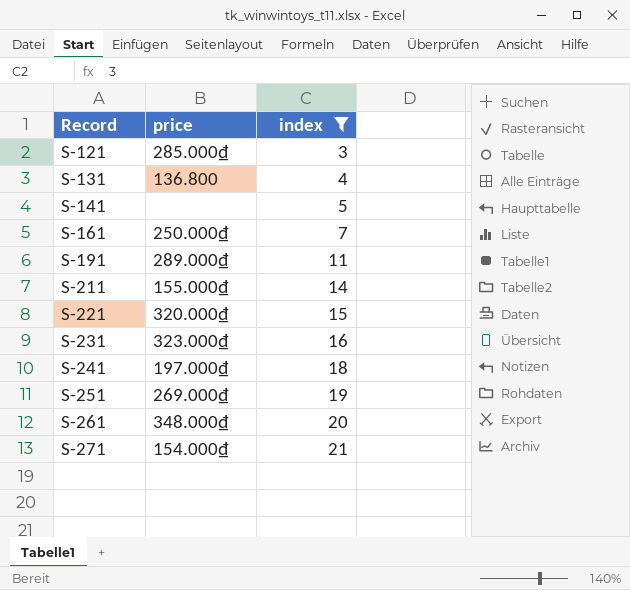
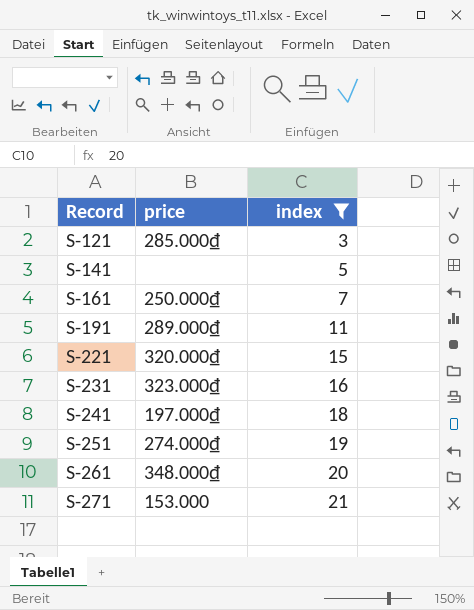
row S-131: 136.800 | 4 -> none
row S-211: 155.000₫ | 14 -> none
S-251 | price: 269.000₫ -> 274.000₫
S-271 | price: 154.000₫ -> 153.000

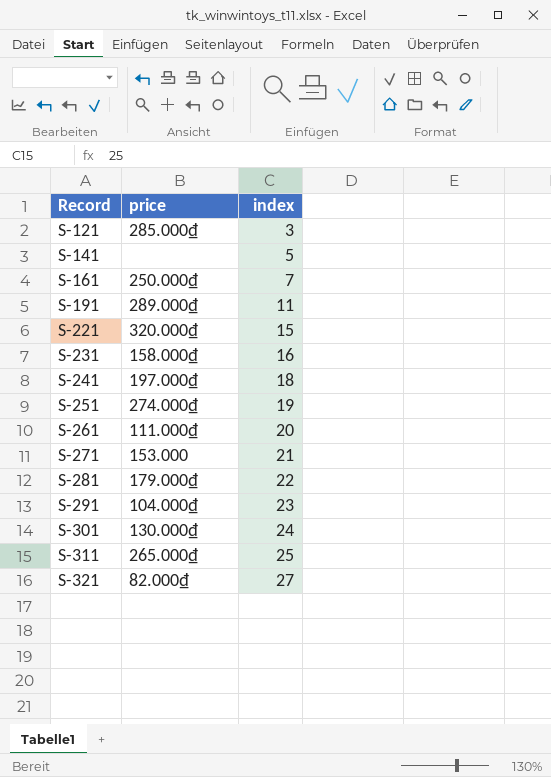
filter: index <= 21 -> none
S-231 | price: 323.000₫ -> 158.000₫
S-261 | price: 348.000₫ -> 111.000₫

